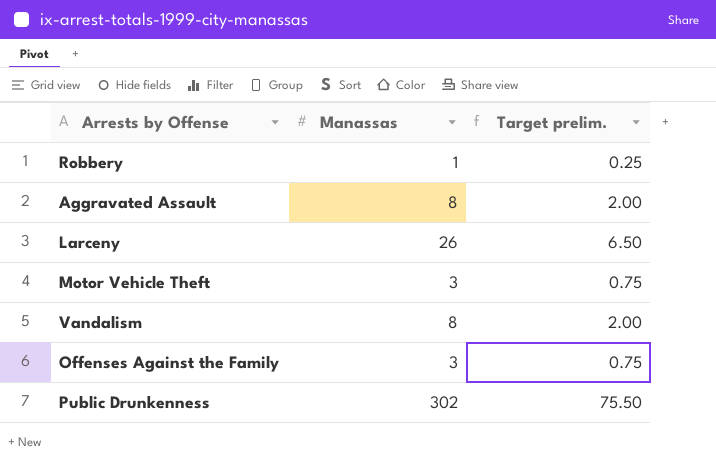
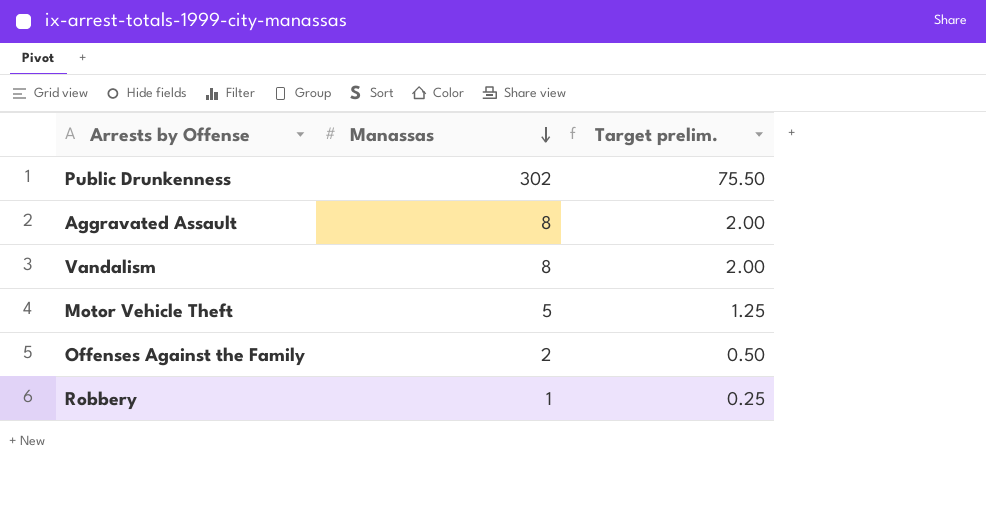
row order: none -> Manassas descending
row Larceny: 26 | 6.50 -> none
Motor Vehicle Theft | Manassas: 3 -> 5
Motor Vehicle Theft | Target prelim.: 0.75 -> 1.25
Offenses Against the Family | Manassas: 3 -> 2
Offenses Against the Family | Target prelim.: 0.75 -> 0.50

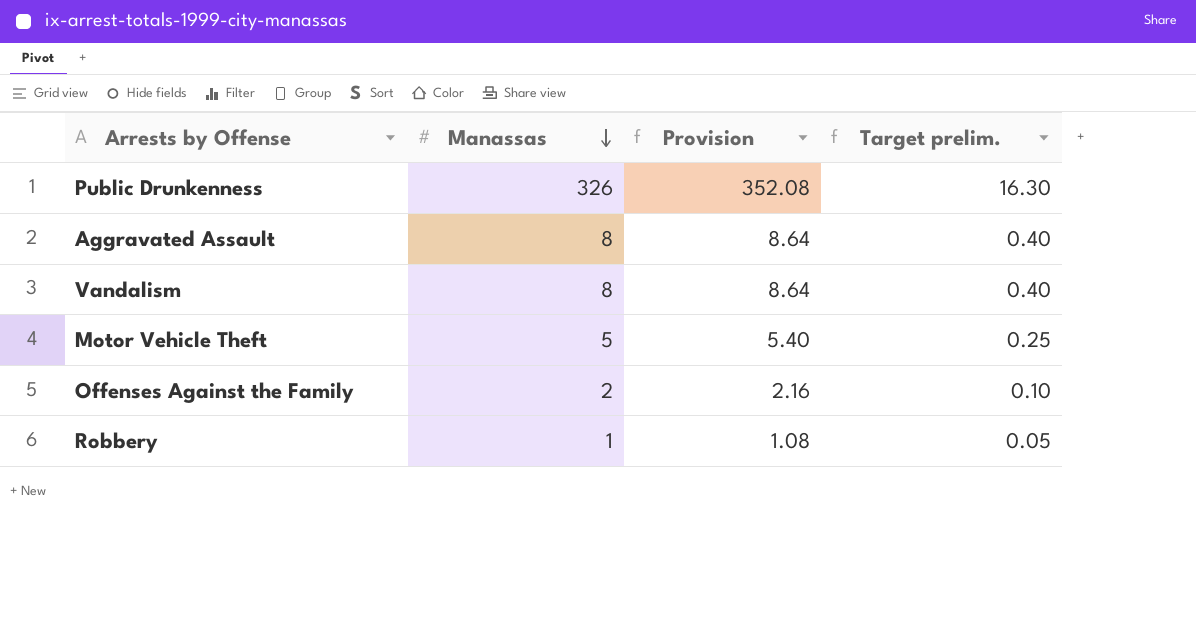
column Provision | formula: none -> [Manassas] * 1.08
column Target prelim. | formula: [Manassas] * 0.25 -> [Manassas] * 0.05
Public Drunkenness | Manassas: 302 -> 326

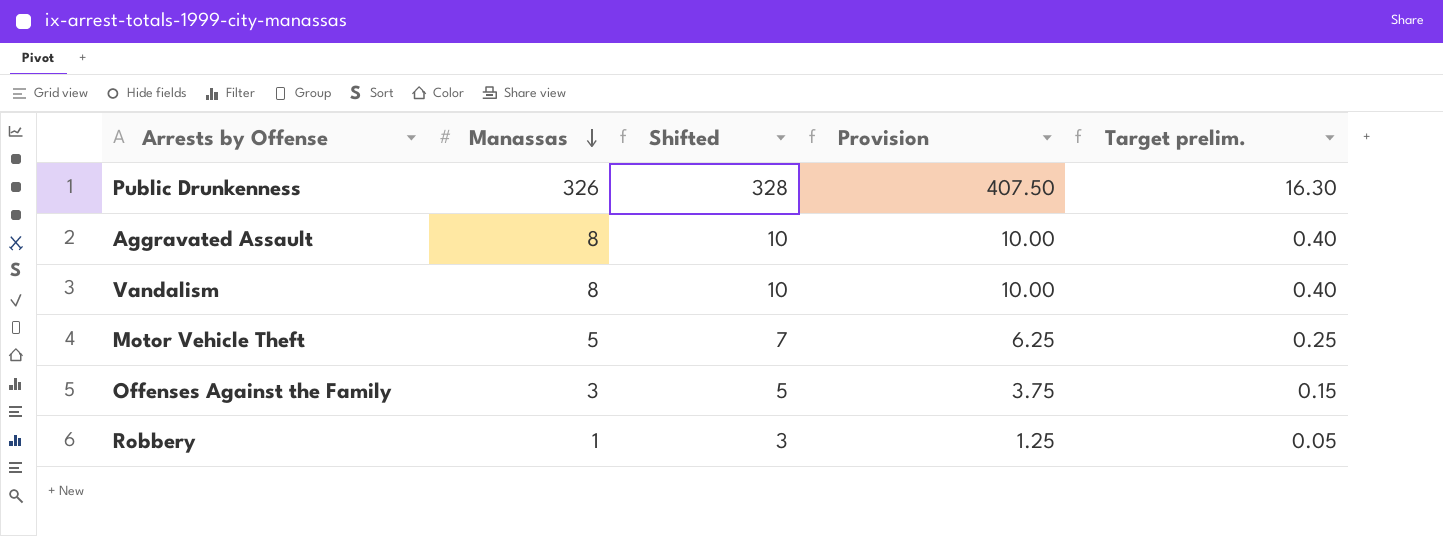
column Shifted | formula: none -> [Manassas] + 2
column Provision | formula: [Manassas] * 1.08 -> [Manassas] * 1.25
Offenses Against the Family | Manassas: 2 -> 3
Offenses Against the Family | Target prelim.: 0.10 -> 0.15

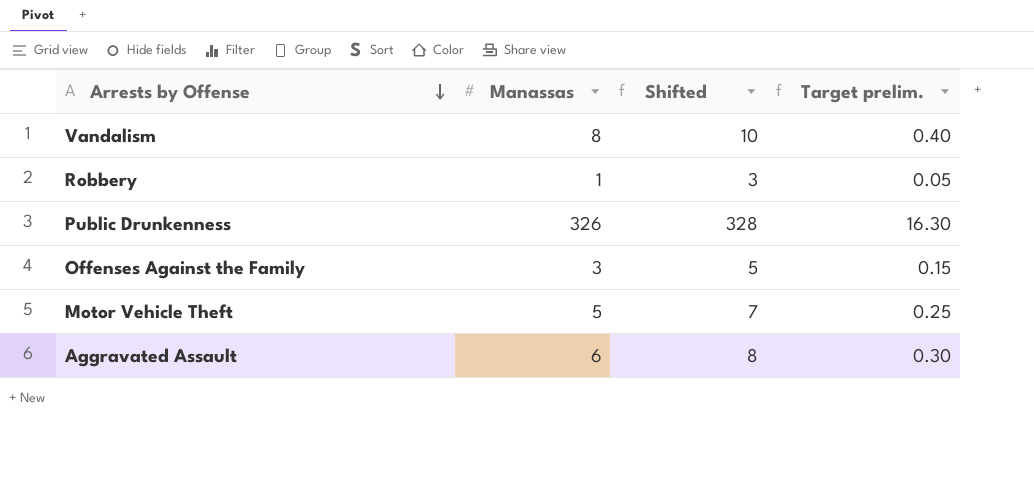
row order: Manassas descending -> Arrests by Offense descending
column Provision | formula: [Manassas] * 1.25 -> none
Aggravated Assault | Manassas: 8 -> 6
Aggravated Assault | Shifted: 10 -> 8
Aggravated Assault | Target prelim.: 0.40 -> 0.30

